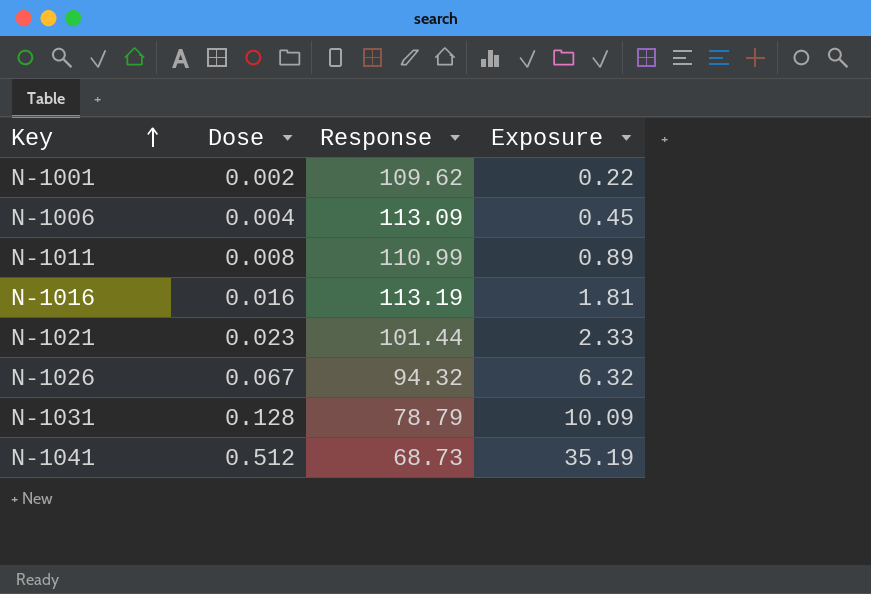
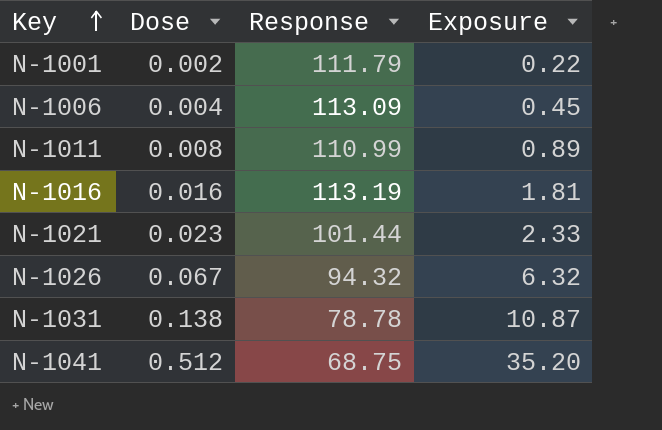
N-1001 | Response: 109.62 -> 111.79
N-1031 | Dose: 0.128 -> 0.138
N-1031 | Response: 78.79 -> 78.78
N-1031 | Exposure: 10.09 -> 10.87
N-1041 | Response: 68.73 -> 68.75
N-1041 | Exposure: 35.19 -> 35.20

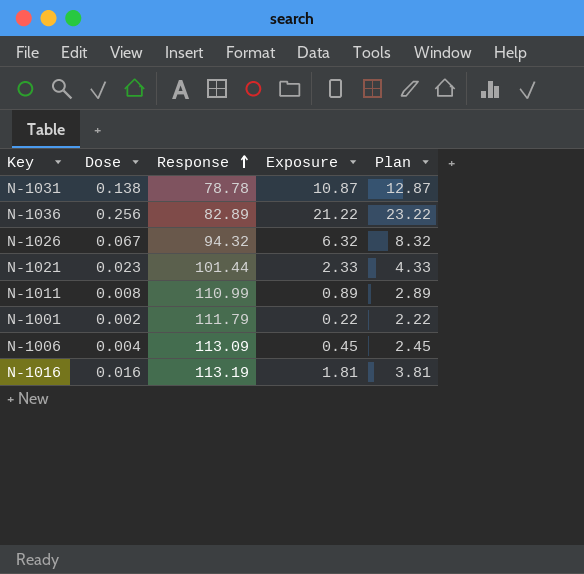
row order: Key ascending -> Response ascending
column Plan | formula: none -> [Exposure] + 2
row N-1041: 0.512 | 68.75 | 35.20 -> none
row N-1036: none -> 0.256 | 82.89 | 21.22 | 23.22

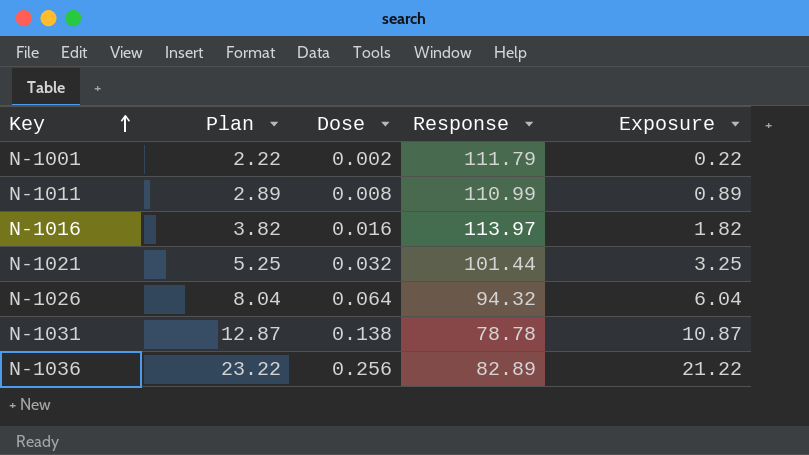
row order: Response ascending -> Key ascending
column Plan | position: 5 -> 2
row N-1006: 0.004 | 113.09 | 0.45 | 2.45 -> none
N-1016 | Plan: 3.81 -> 3.82
N-1016 | Response: 113.19 -> 113.97
N-1016 | Exposure: 1.81 -> 1.82
N-1021 | Plan: 4.33 -> 5.25
N-1021 | Dose: 0.023 -> 0.032
N-1021 | Exposure: 2.33 -> 3.25
N-1026 | Plan: 8.32 -> 8.04
N-1026 | Dose: 0.067 -> 0.064
N-1026 | Exposure: 6.32 -> 6.04

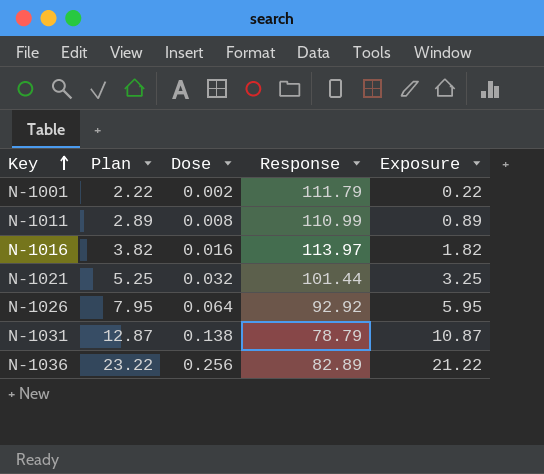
N-1026 | Plan: 8.04 -> 7.95
N-1026 | Response: 94.32 -> 92.92
N-1026 | Exposure: 6.04 -> 5.95
N-1031 | Response: 78.78 -> 78.79

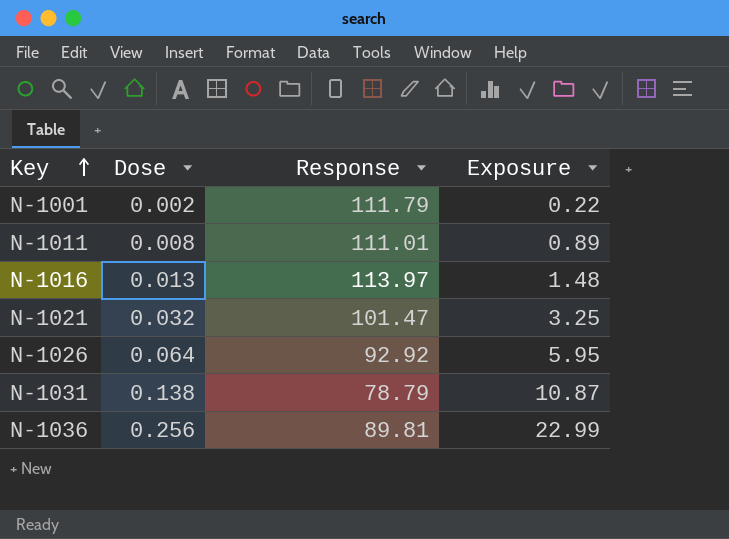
column Plan | formula: [Exposure] + 2 -> none
N-1011 | Response: 110.99 -> 111.01
N-1016 | Dose: 0.016 -> 0.013
N-1016 | Exposure: 1.82 -> 1.48
N-1021 | Response: 101.44 -> 101.47
N-1036 | Response: 82.89 -> 89.81
N-1036 | Exposure: 21.22 -> 22.99

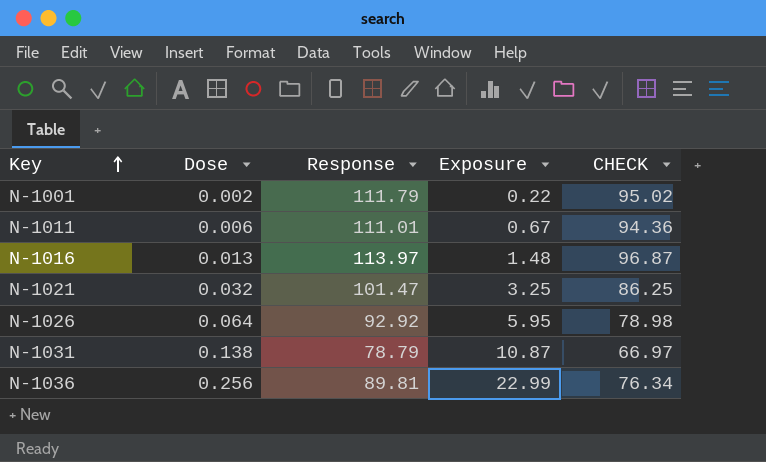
column CHECK | formula: none -> [Response] * 0.85
N-1011 | Dose: 0.008 -> 0.006
N-1011 | Exposure: 0.89 -> 0.67

